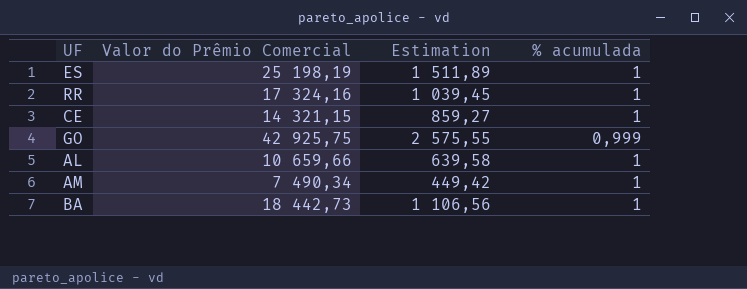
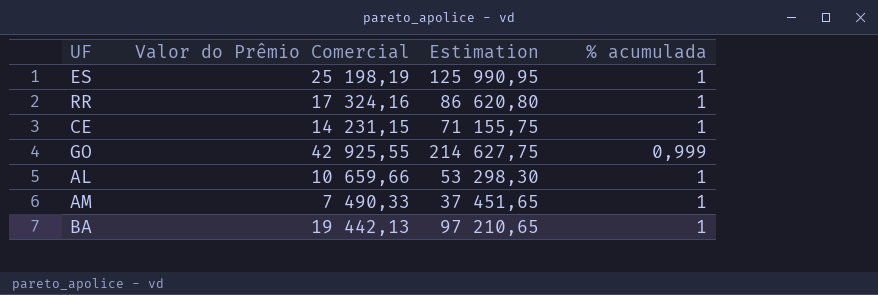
column Estimation | formula: [Valor do Prêmio Comercial] * 0,06 -> [Valor do Prêmio Comercial] * 5
CE | Valor do Prêmio Comercial: 14 321,15 -> 14 231,15
GO | Valor do Prêmio Comercial: 42 925,75 -> 42 925,55
AM | Valor do Prêmio Comercial: 7 490,34 -> 7 490,33
BA | Valor do Prêmio Comercial: 18 442,73 -> 19 442,13

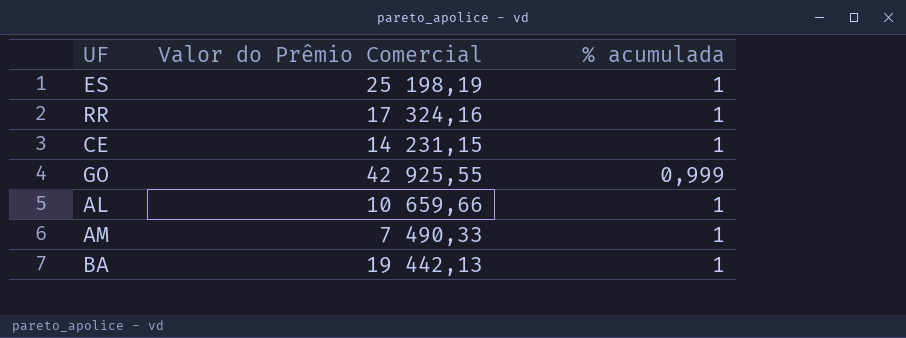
column Estimation | formula: [Valor do Prêmio Comercial] * 5 -> none

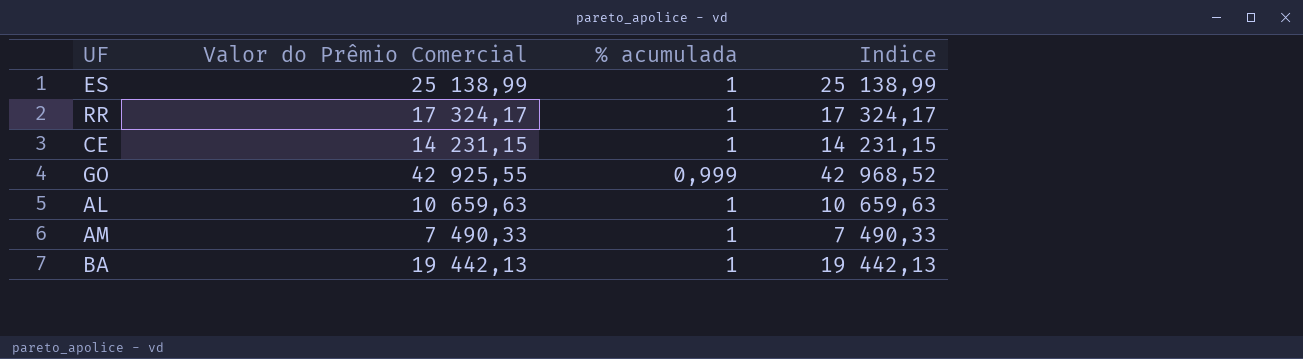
column Indice | formula: none -> [Valor do Prêmio Comercial] / [% acumulada]
ES | Valor do Prêmio Comercial: 25 198,19 -> 25 138,99
RR | Valor do Prêmio Comercial: 17 324,16 -> 17 324,17
AL | Valor do Prêmio Comercial: 10 659,66 -> 10 659,63

